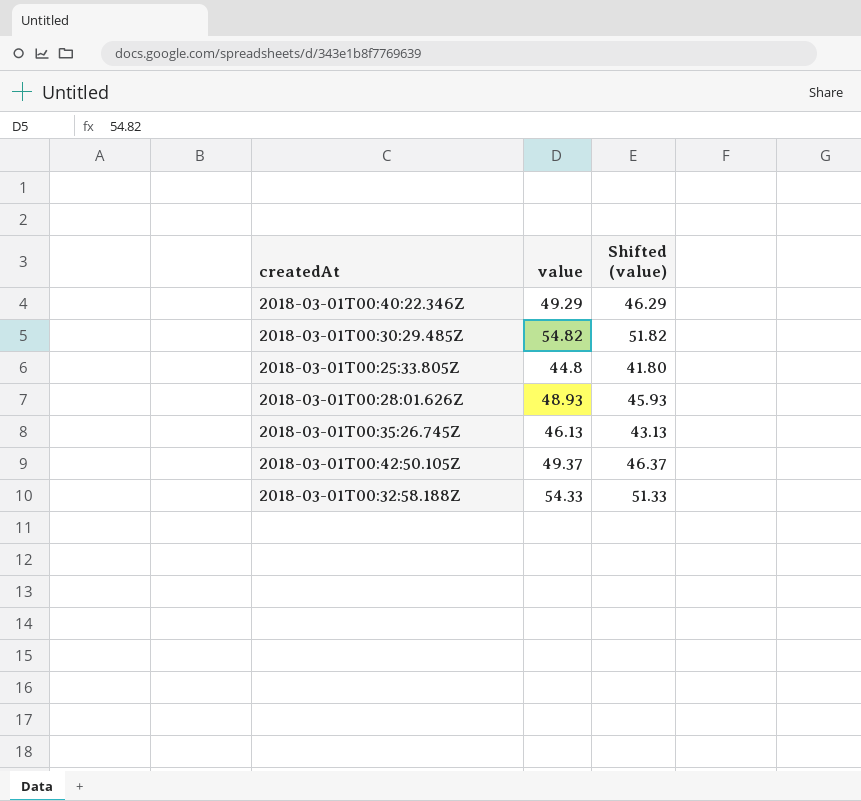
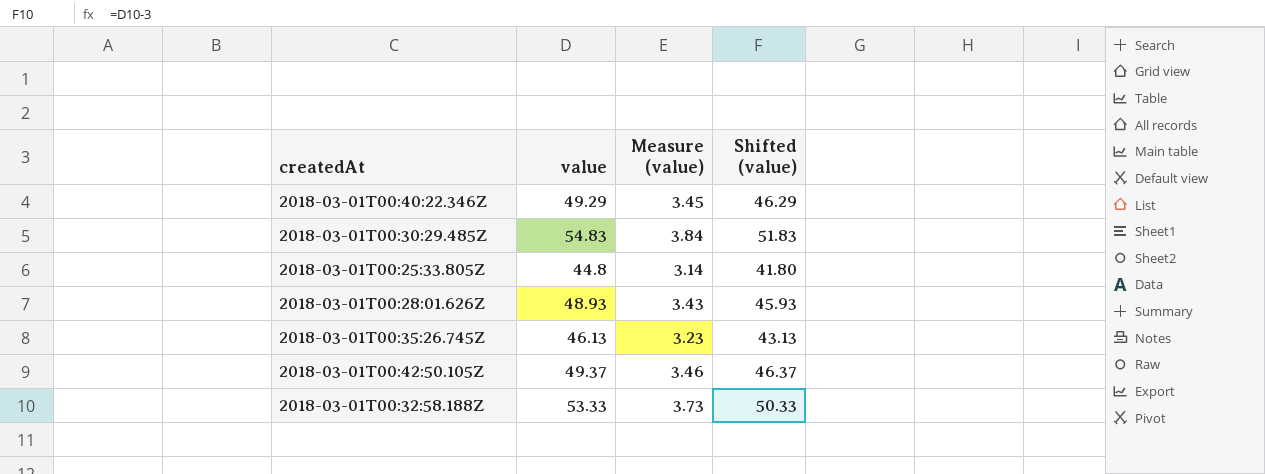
column Measure (value) | formula: none -> [value] * 0.07
2018-03-01T00:30:29.485Z | value: 54.82 -> 54.83
2018-03-01T00:30:29.485Z | Shifted (value): 51.82 -> 51.83
2018-03-01T00:32:58.188Z | value: 54.33 -> 53.33
2018-03-01T00:32:58.188Z | Shifted (value): 51.33 -> 50.33

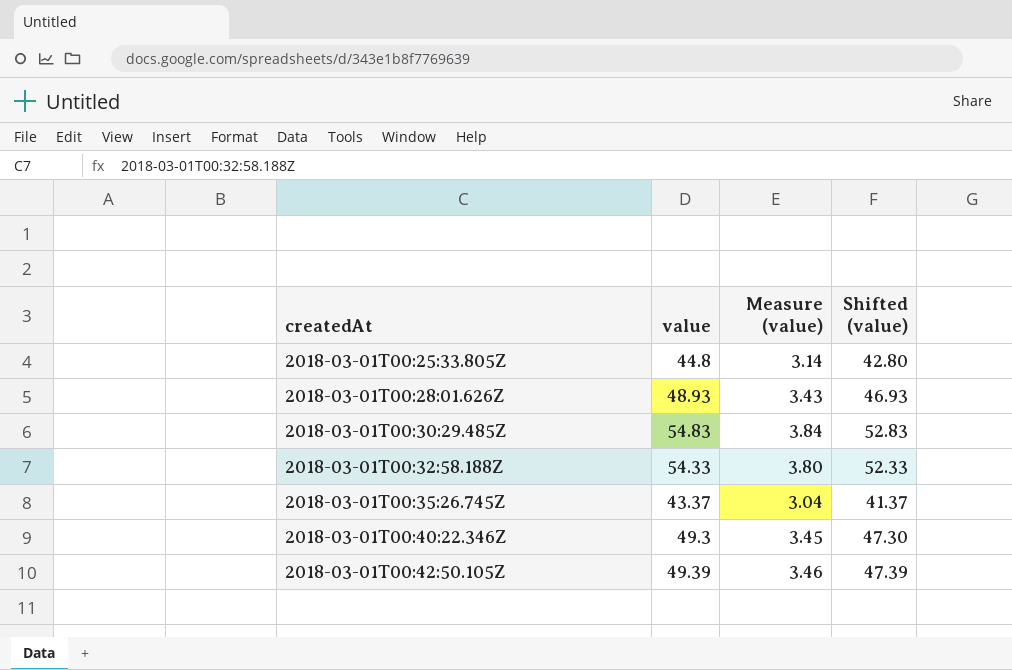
row order: none -> createdAt ascending
column Shifted (value) | formula: [value] - 3 -> [value] - 2
2018-03-01T00:32:58.188Z | value: 53.33 -> 54.33
2018-03-01T00:32:58.188Z | Measure (value): 3.73 -> 3.80
2018-03-01T00:35:26.745Z | value: 46.13 -> 43.37
2018-03-01T00:35:26.745Z | Measure (value): 3.23 -> 3.04
2018-03-01T00:40:22.346Z | value: 49.29 -> 49.3
2018-03-01T00:42:50.105Z | value: 49.37 -> 49.39

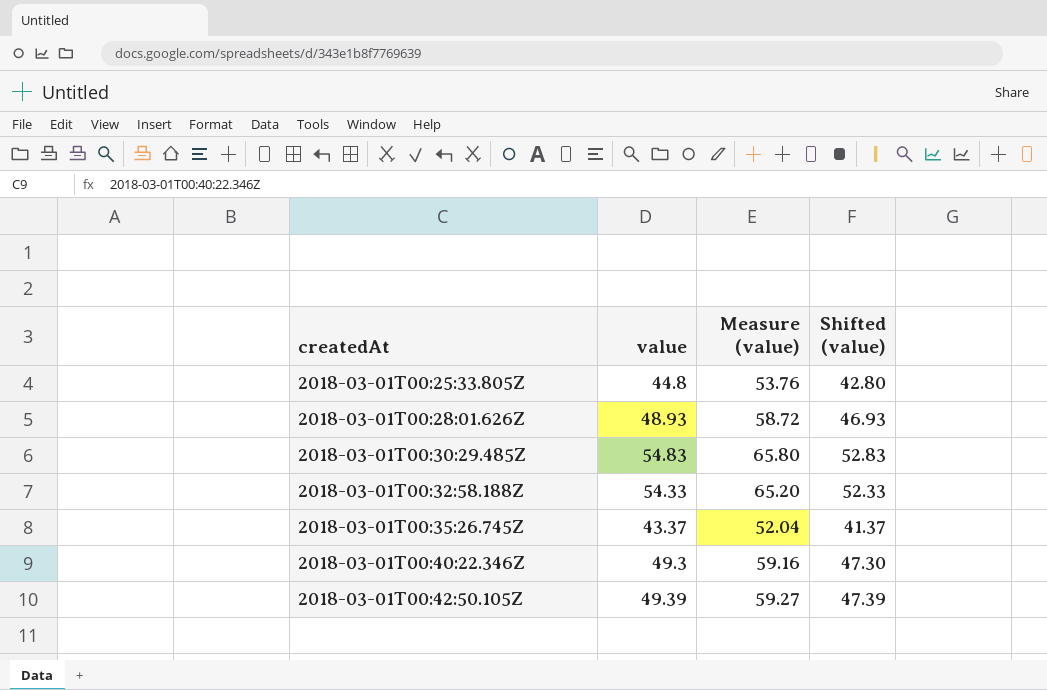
column Measure (value) | formula: [value] * 0.07 -> [value] * 1.2

